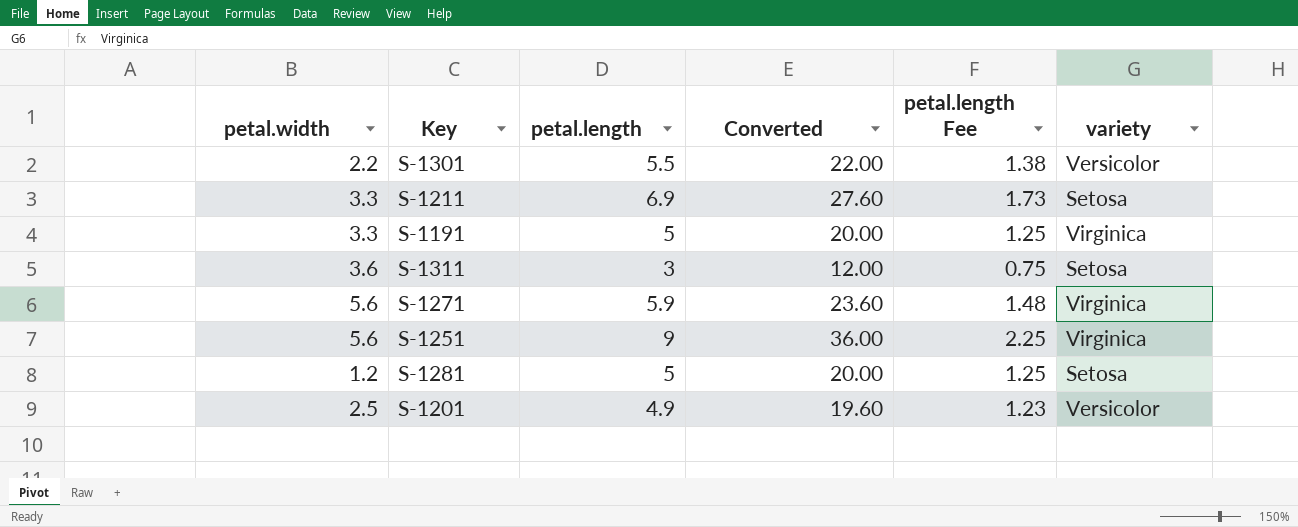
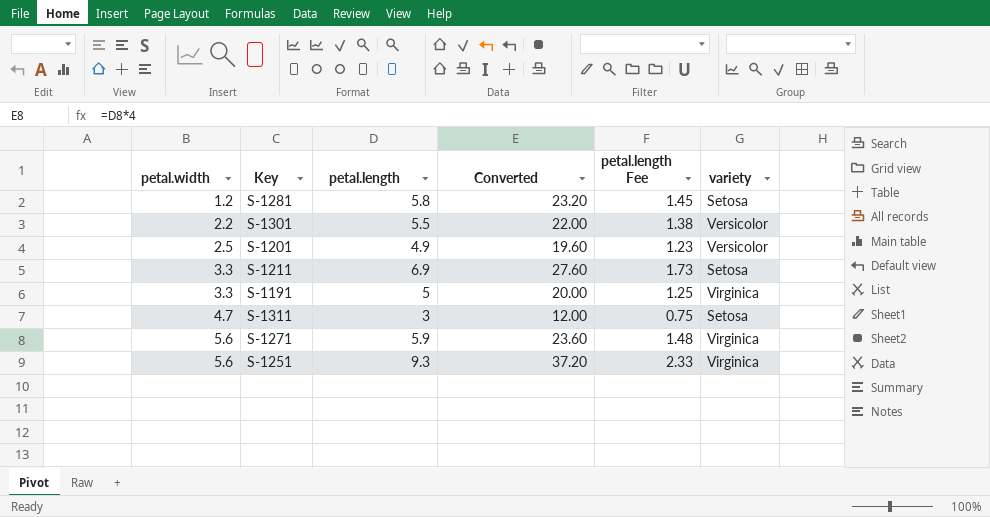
row order: none -> petal.width ascending
S-1281 | petal.length: 5 -> 5.8
S-1281 | Converted: 20.00 -> 23.20
S-1281 | petal.length Fee: 1.25 -> 1.45
S-1311 | petal.width: 3.6 -> 4.7
S-1251 | petal.length: 9 -> 9.3
S-1251 | Converted: 36.00 -> 37.20
S-1251 | petal.length Fee: 2.25 -> 2.33

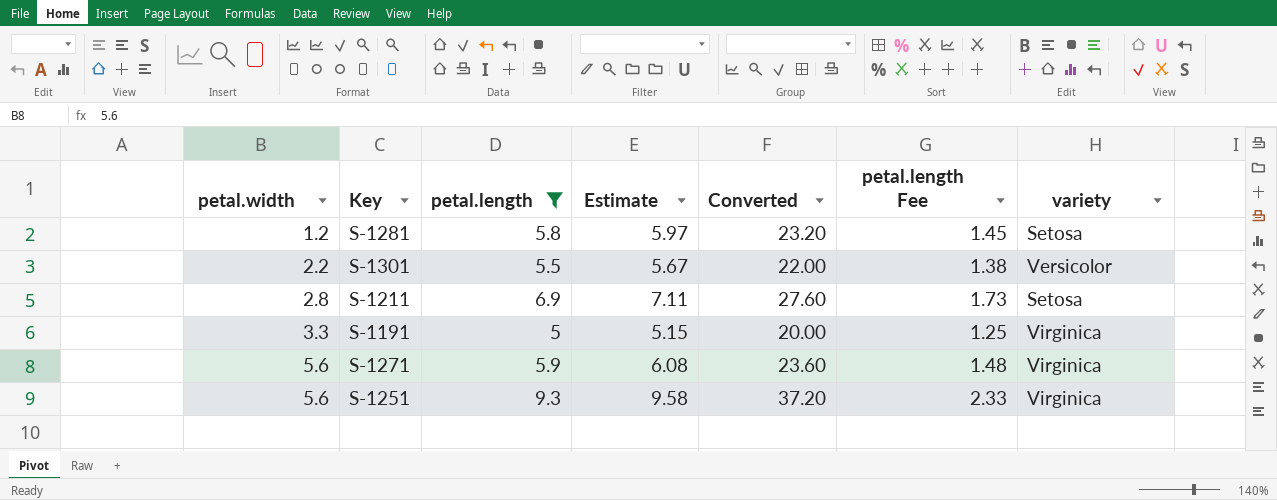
filter: none -> petal.length >= 5
column Estimate | formula: none -> [petal.length] * 1.03
S-1211 | petal.width: 3.3 -> 2.8

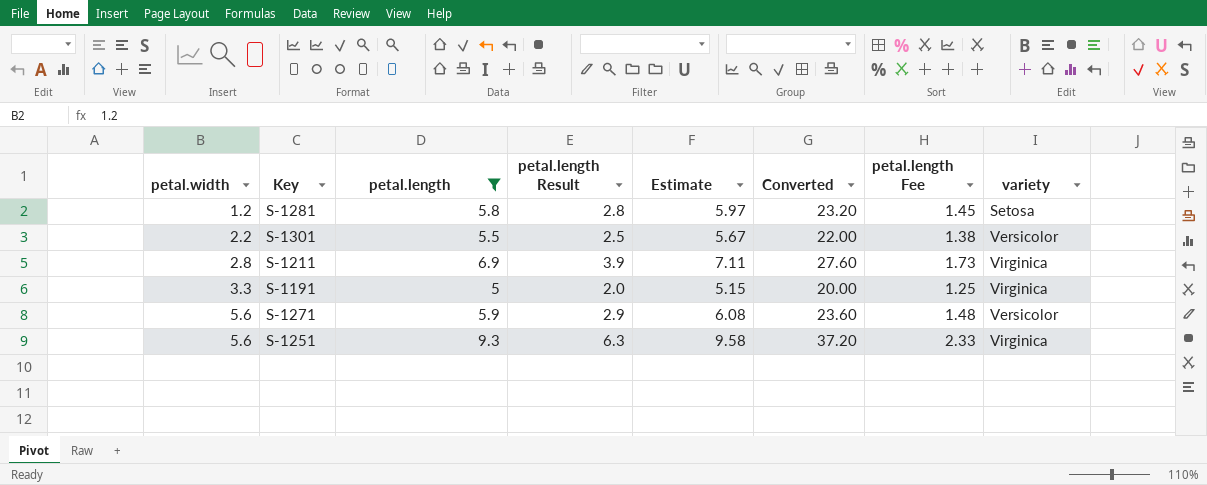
column petal.length Result | formula: none -> [petal.length] - 3
S-1211 | variety: Setosa -> Virginica
S-1271 | variety: Virginica -> Versicolor

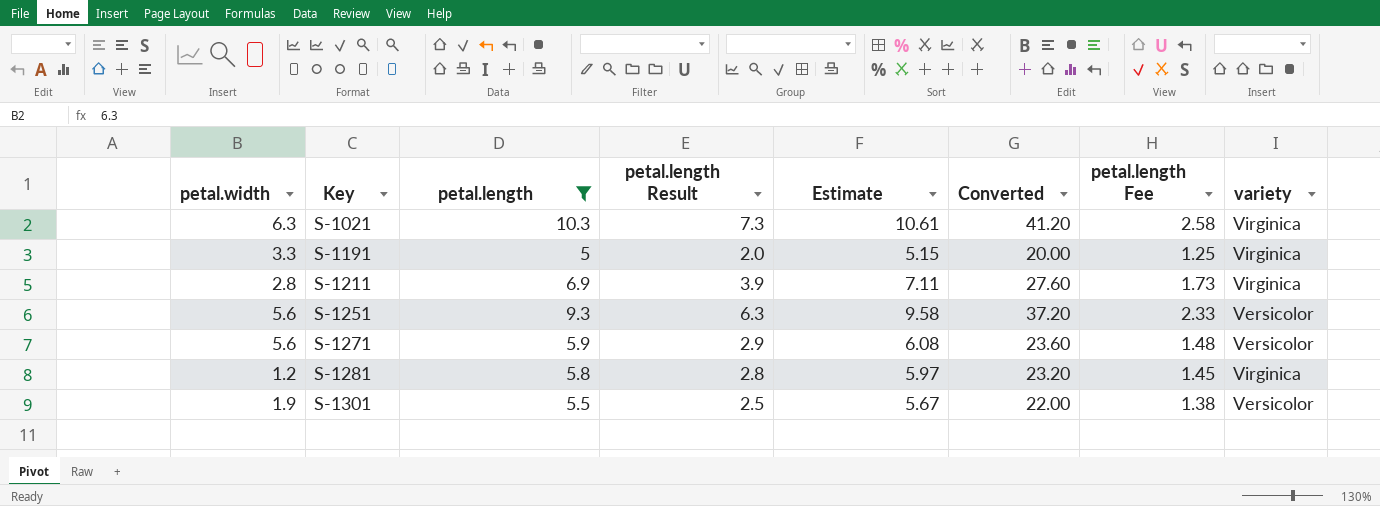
row order: petal.width ascending -> Key ascending
row S-1021: none -> 6.3 | 10.3 | 7.3 | 10.61 | 41.20 | 2.58 | Virginica
S-1251 | variety: Virginica -> Versicolor
S-1281 | variety: Setosa -> Virginica
S-1301 | petal.width: 2.2 -> 1.9

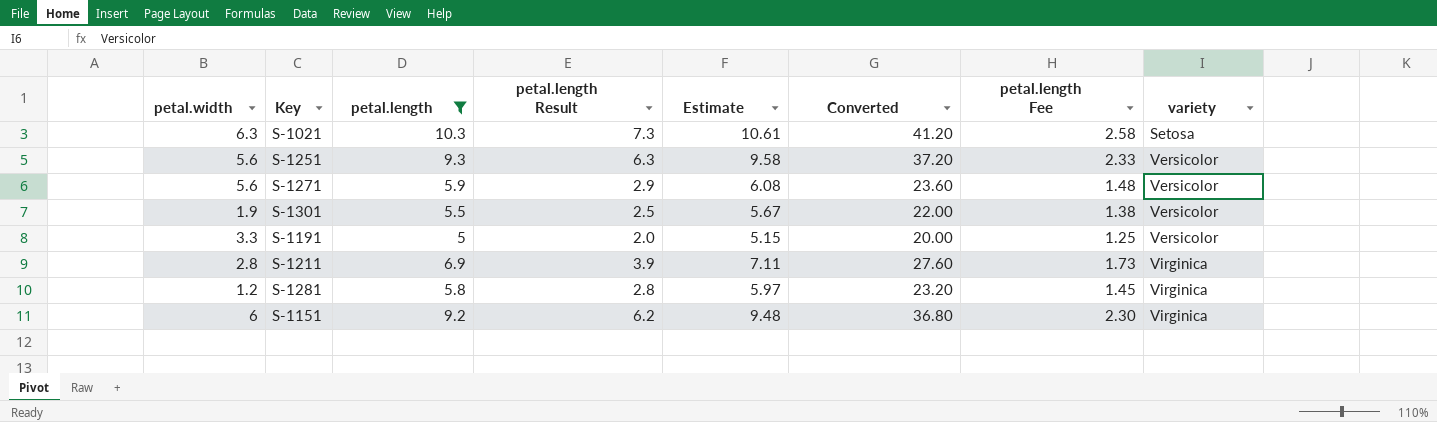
row order: Key ascending -> variety ascending
S-1021 | variety: Virginica -> Setosa
S-1191 | variety: Virginica -> Versicolor
row S-1151: none -> 6 | 9.2 | 6.2 | 9.48 | 36.80 | 2.30 | Virginica

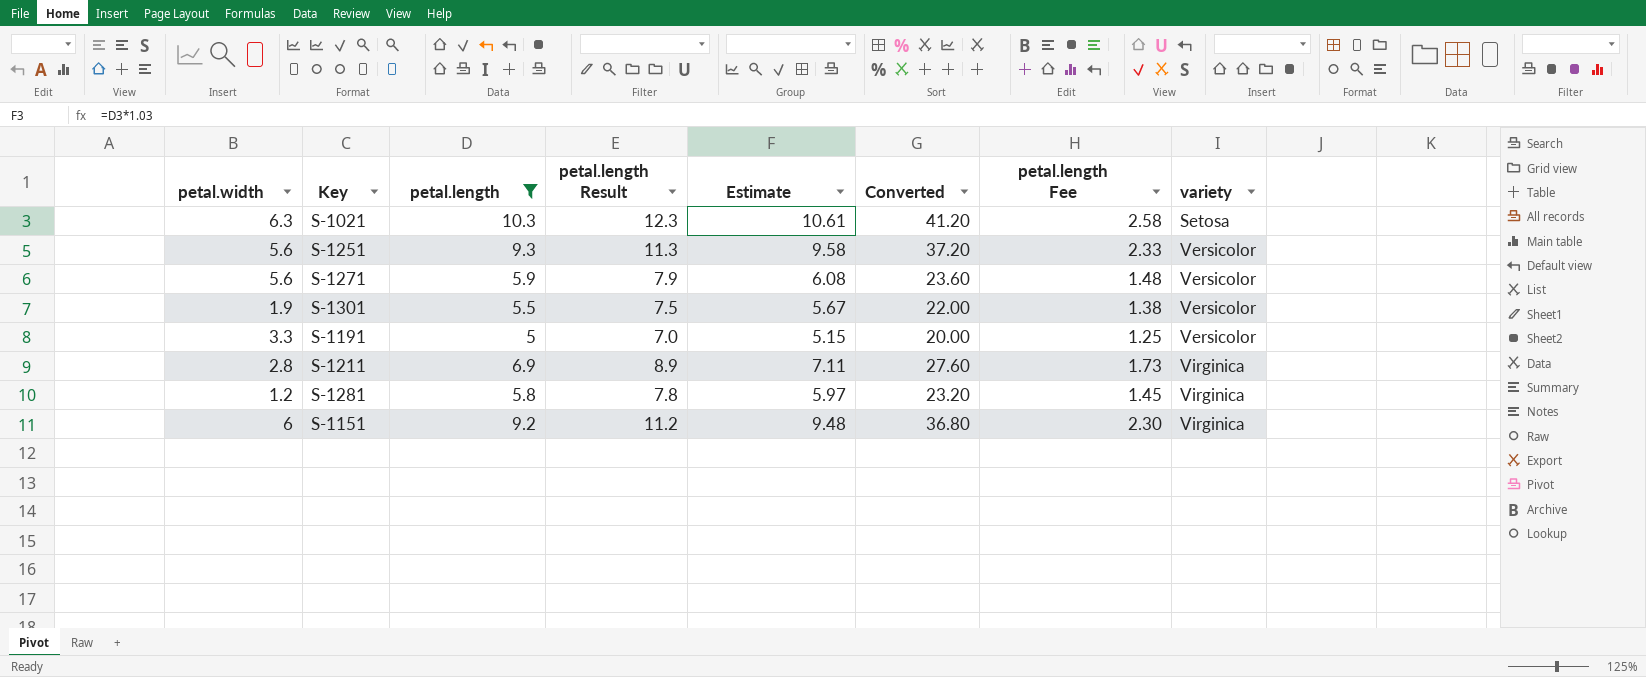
column petal.length Result | formula: [petal.length] - 3 -> [petal.length] + 2

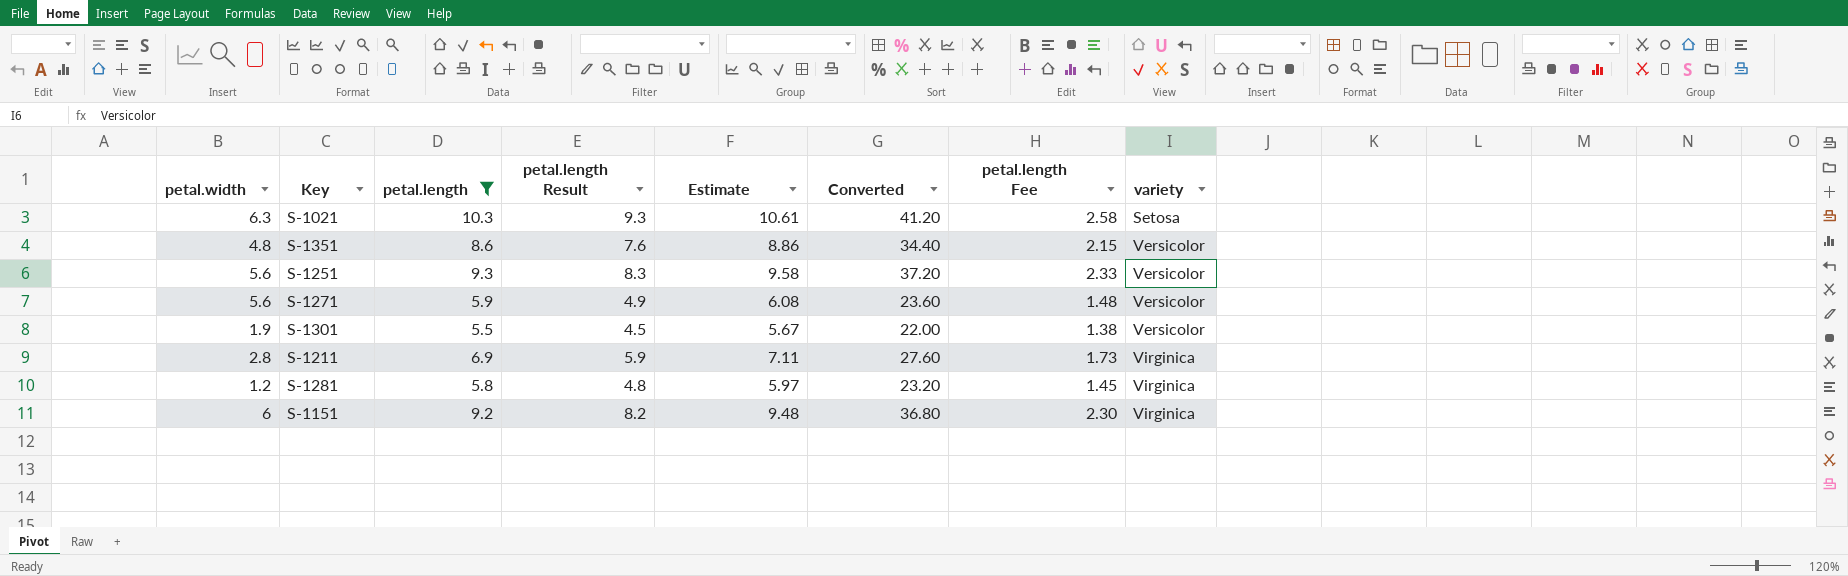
column petal.length Result | formula: [petal.length] + 2 -> [petal.length] - 1
row S-1191: 3.3 | 5 | 7.0 | 5.15 | 20.00 | 1.25 | Versicolor -> none
row S-1351: none -> 4.8 | 8.6 | 7.6 | 8.86 | 34.40 | 2.15 | Versicolor

